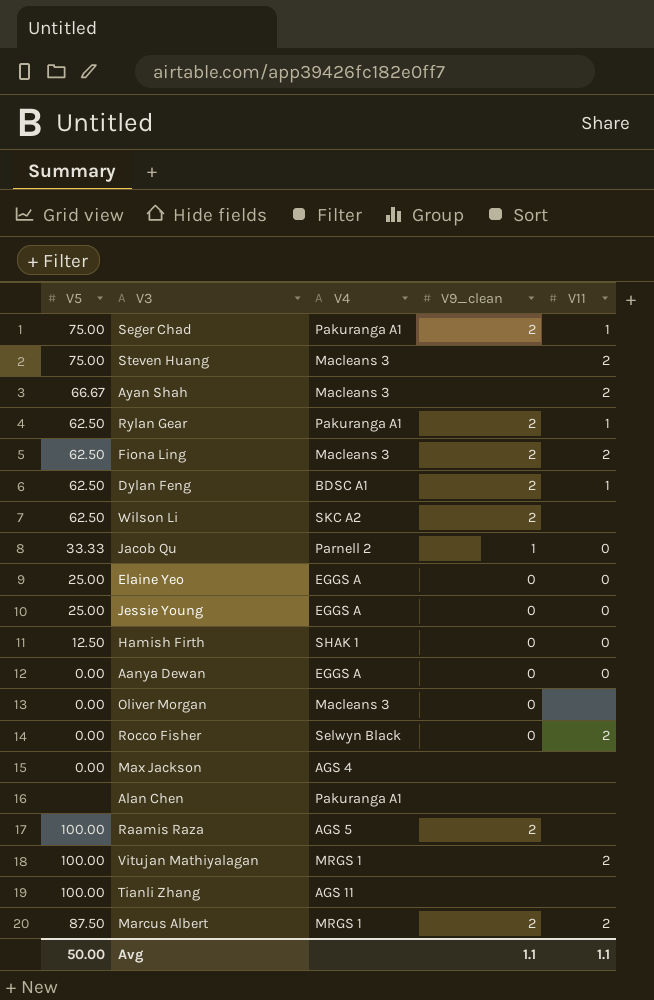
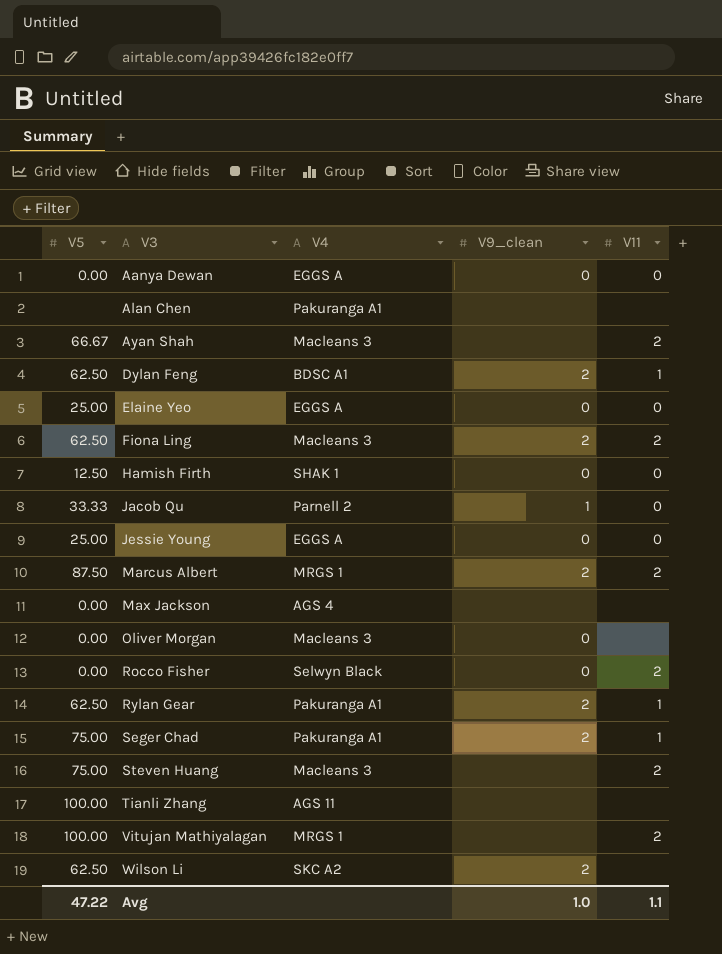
row order: none -> V3 ascending
row Raamis Raza: 100.00 | AGS 5 | 2 | none -> none
Avg | V5: 50.00 -> 47.22
Avg | V9_clean: 1.1 -> 1.0

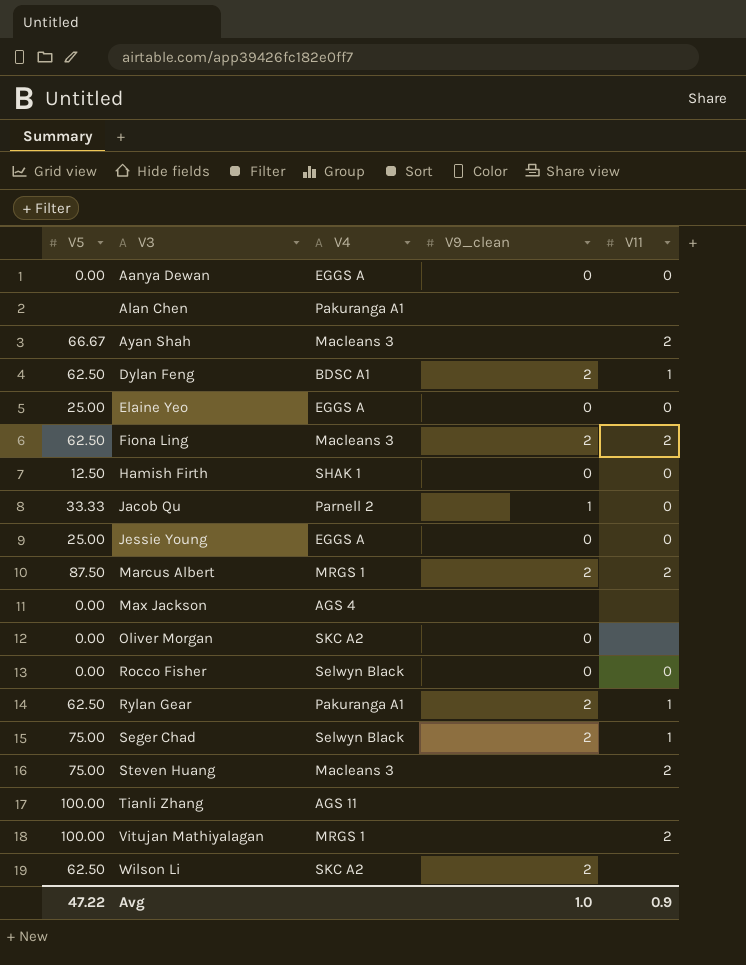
Oliver Morgan | V4: Macleans 3 -> SKC A2
Rocco Fisher | V11: 2 -> 0
Seger Chad | V4: Pakuranga A1 -> Selwyn Black
Avg | V11: 1.1 -> 0.9

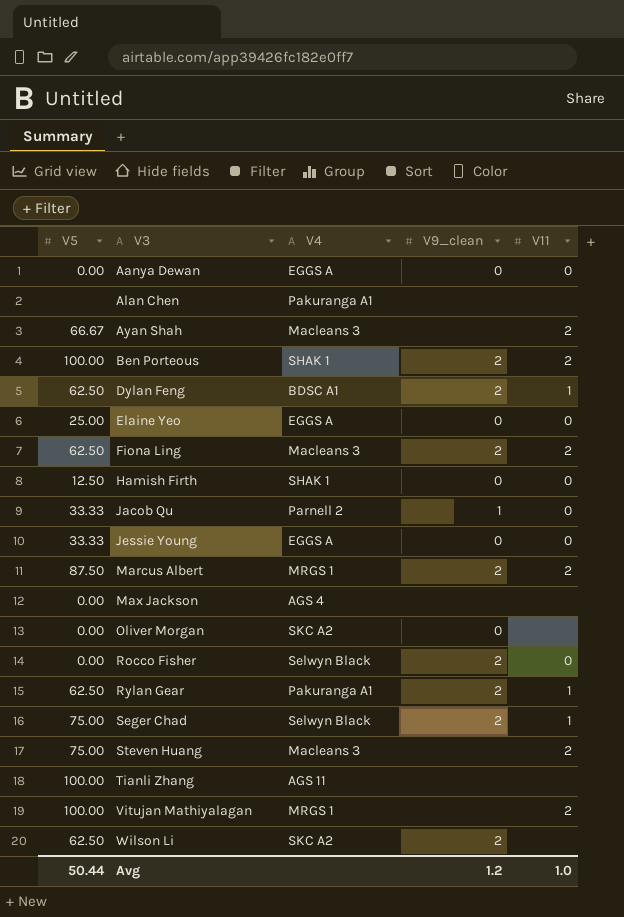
row Ben Porteous: none -> 100.00 | SHAK 1 | 2 | 2
Jessie Young | V5: 25.00 -> 33.33
Rocco Fisher | V9_clean: 0 -> 2
Avg | V5: 47.22 -> 50.44
Avg | V9_clean: 1.0 -> 1.2
Avg | V11: 0.9 -> 1.0

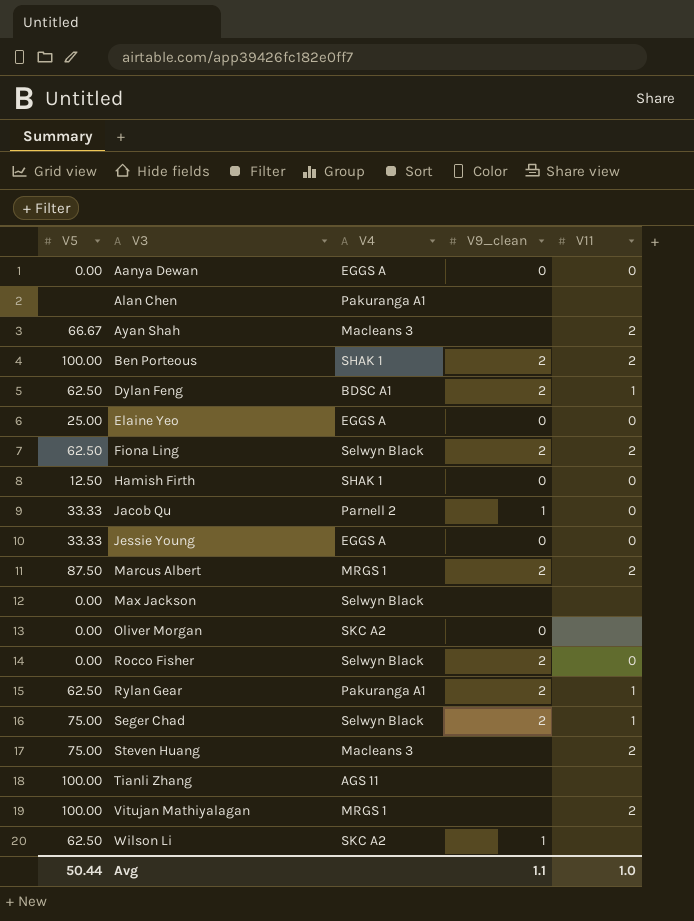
Fiona Ling | V4: Macleans 3 -> Selwyn Black
Max Jackson | V4: AGS 4 -> Selwyn Black
Wilson Li | V9_clean: 2 -> 1
Avg | V9_clean: 1.2 -> 1.1

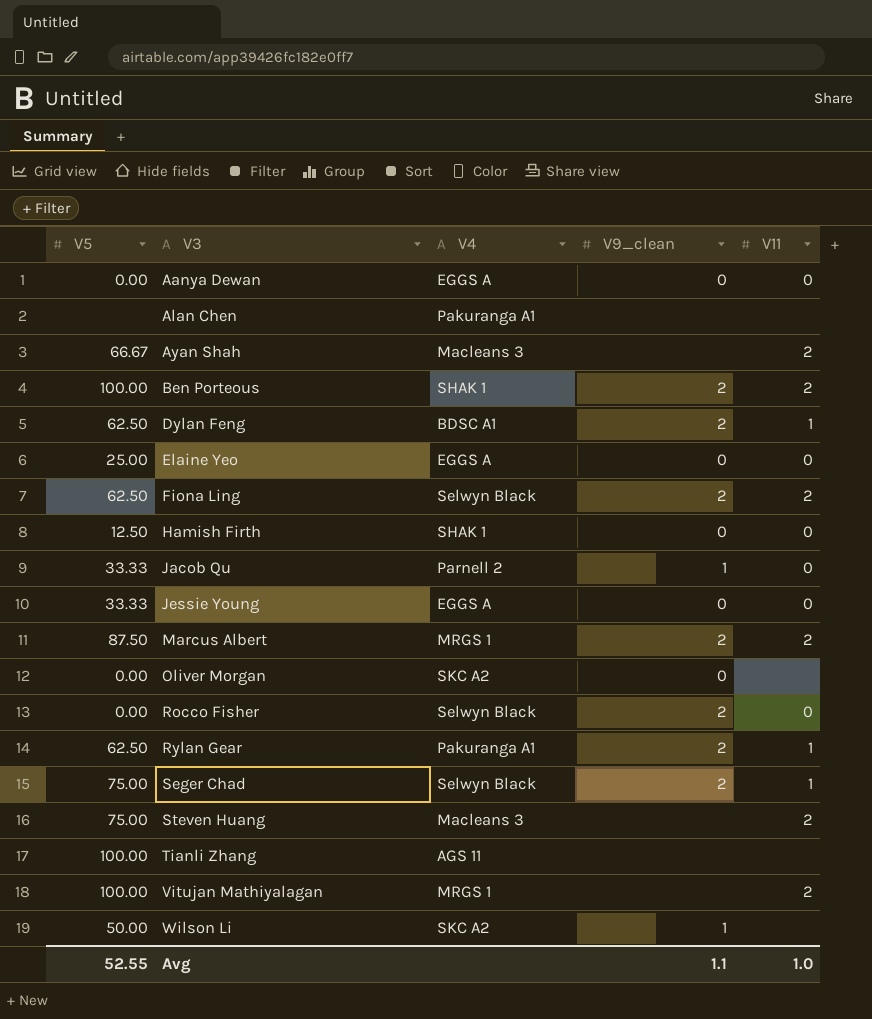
row Max Jackson: 0.00 | Selwyn Black | none | none -> none
Wilson Li | V5: 62.50 -> 50.00
Avg | V5: 50.44 -> 52.55

